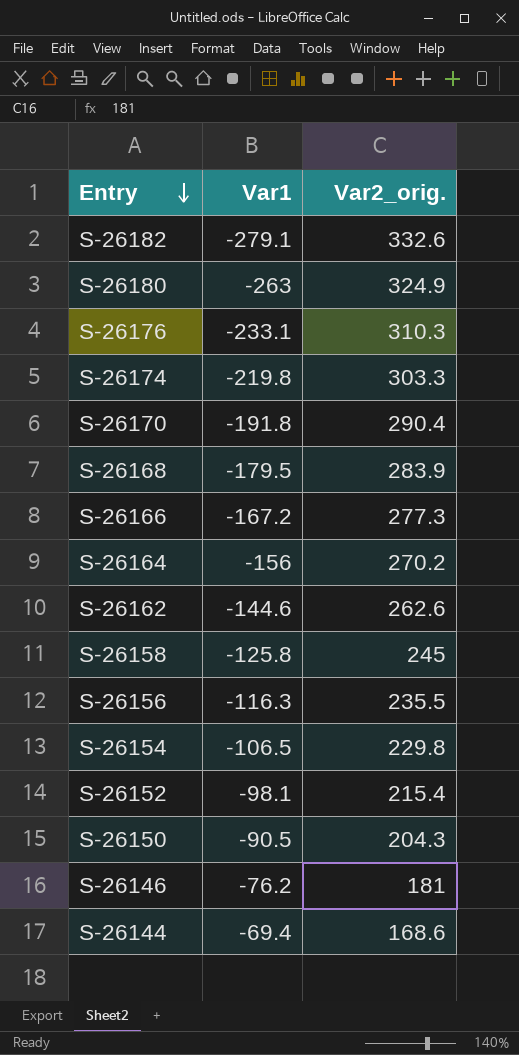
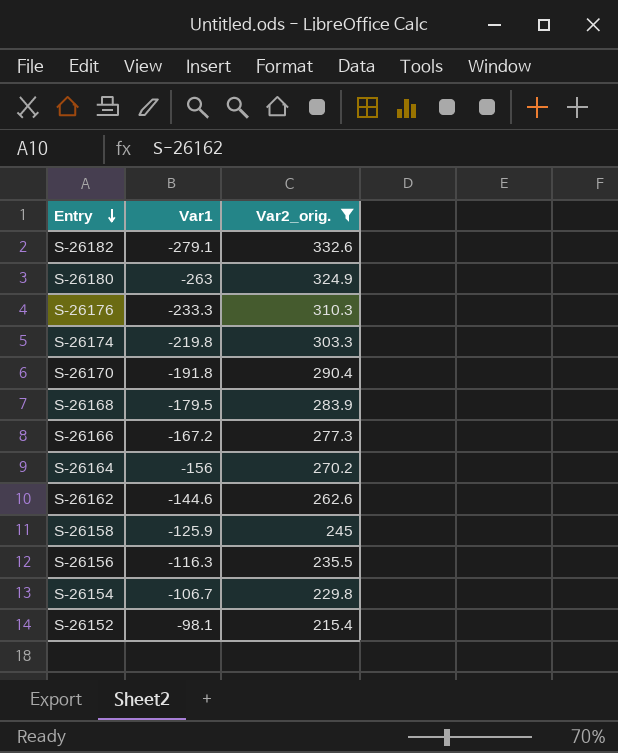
filter: none -> Var2_orig. >= 215.4
S-26176 | Var1: -233.1 -> -233.3
S-26158 | Var1: -125.8 -> -125.9
S-26154 | Var1: -106.5 -> -106.7

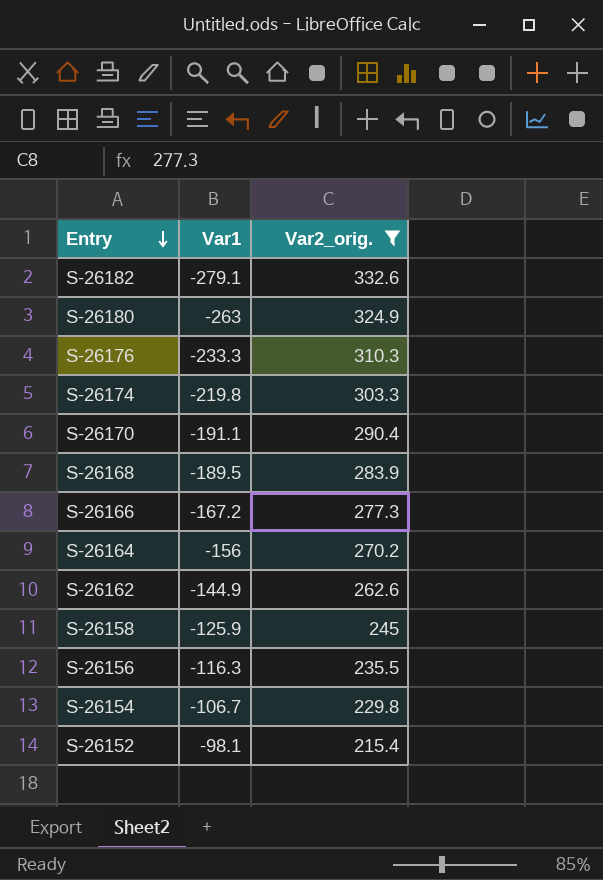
S-26170 | Var1: -191.8 -> -191.1
S-26168 | Var1: -179.5 -> -189.5
S-26162 | Var1: -144.6 -> -144.9

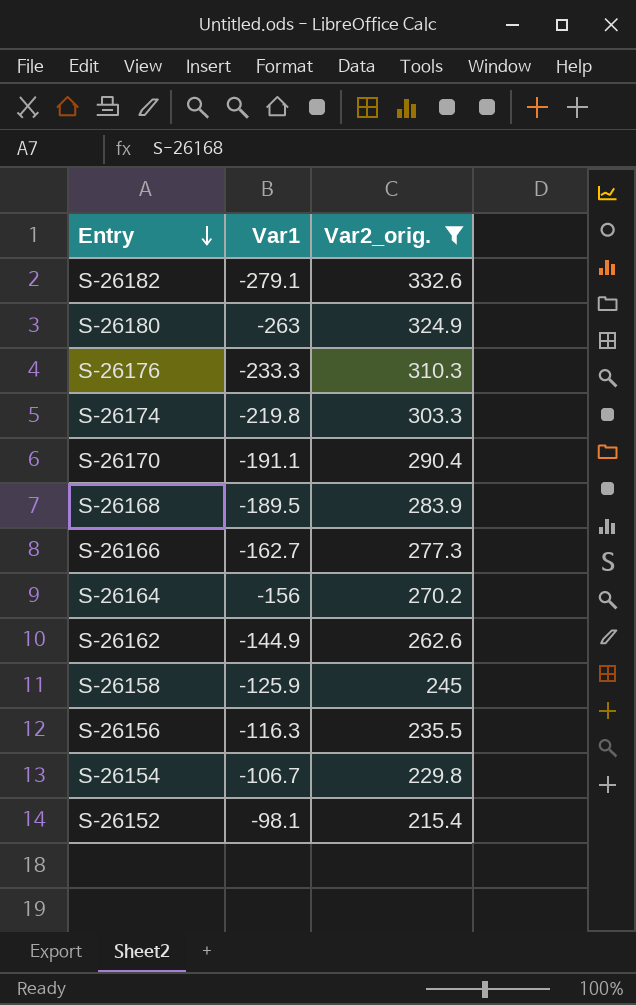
S-26166 | Var1: -167.2 -> -162.7

